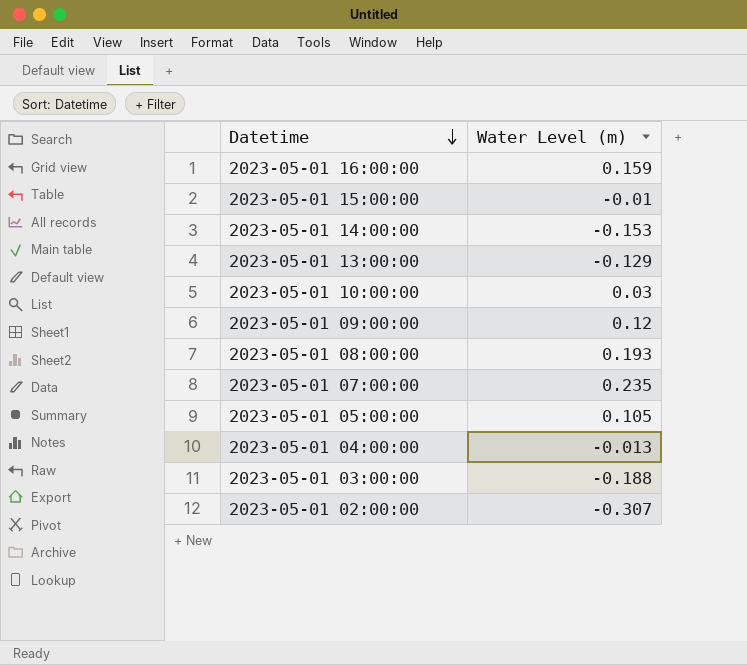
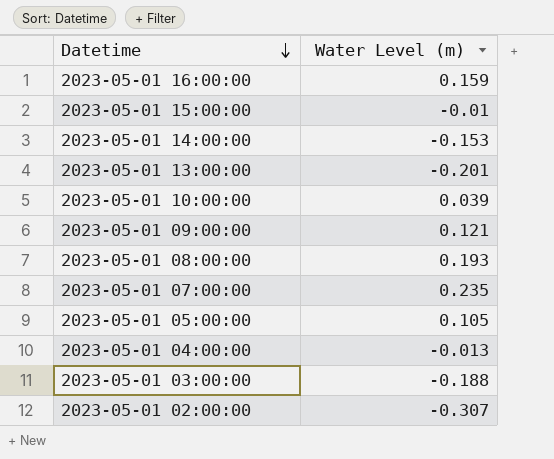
2023-05-01 13:00:00 | Water Level (m): -0.129 -> -0.201
2023-05-01 10:00:00 | Water Level (m): 0.03 -> 0.039
2023-05-01 09:00:00 | Water Level (m): 0.12 -> 0.121

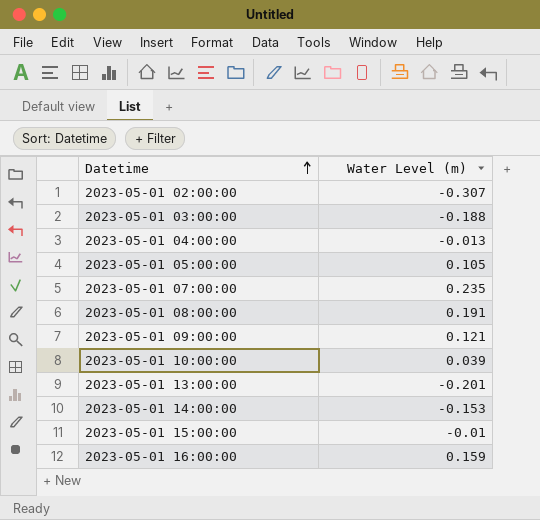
row order: Datetime descending -> Datetime ascending
2023-05-01 08:00:00 | Water Level (m): 0.193 -> 0.191

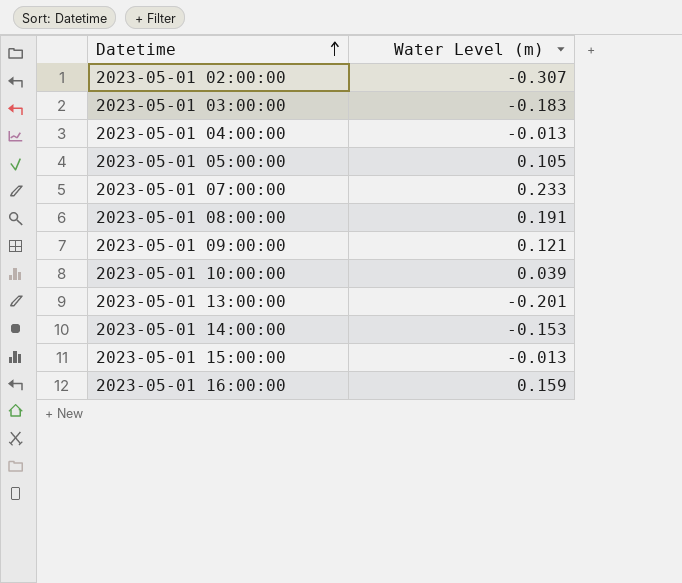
2023-05-01 03:00:00 | Water Level (m): -0.188 -> -0.183
2023-05-01 07:00:00 | Water Level (m): 0.235 -> 0.233
2023-05-01 15:00:00 | Water Level (m): -0.01 -> -0.013

